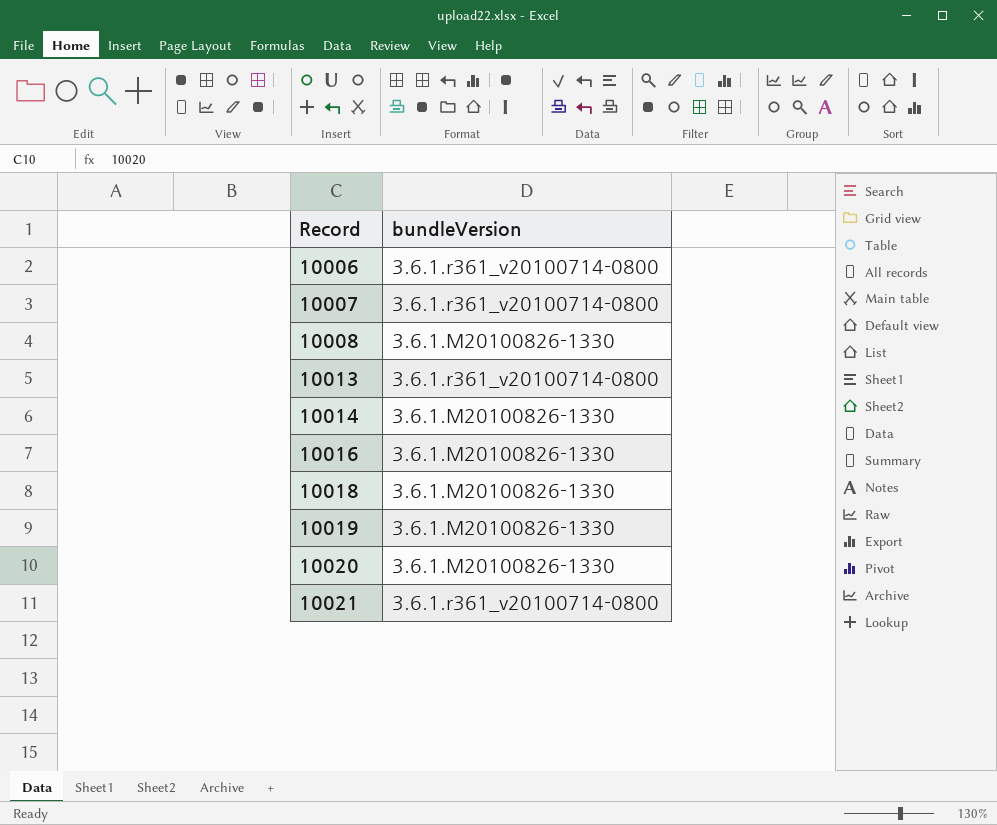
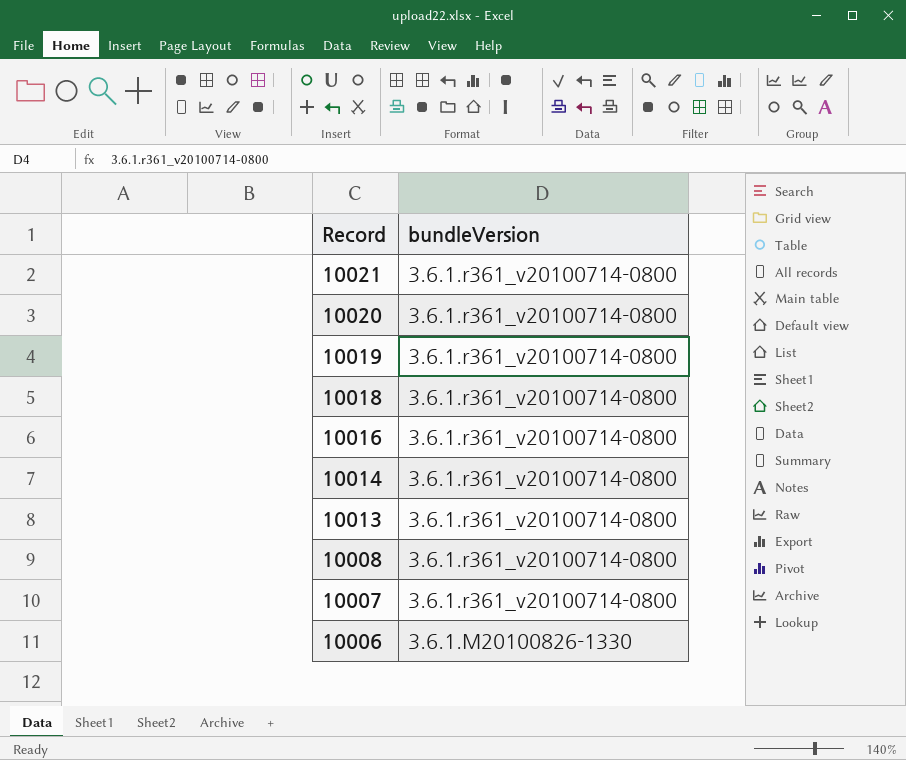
row order: Record ascending -> Record descending
10020 | bundleVersion: 3.6.1.M20100826-1330 -> 3.6.1.r361_v20100714-0800
10019 | bundleVersion: 3.6.1.M20100826-1330 -> 3.6.1.r361_v20100714-0800
10018 | bundleVersion: 3.6.1.M20100826-1330 -> 3.6.1.r361_v20100714-0800
10016 | bundleVersion: 3.6.1.M20100826-1330 -> 3.6.1.r361_v20100714-0800
10014 | bundleVersion: 3.6.1.M20100826-1330 -> 3.6.1.r361_v20100714-0800
10008 | bundleVersion: 3.6.1.M20100826-1330 -> 3.6.1.r361_v20100714-0800
10006 | bundleVersion: 3.6.1.r361_v20100714-0800 -> 3.6.1.M20100826-1330

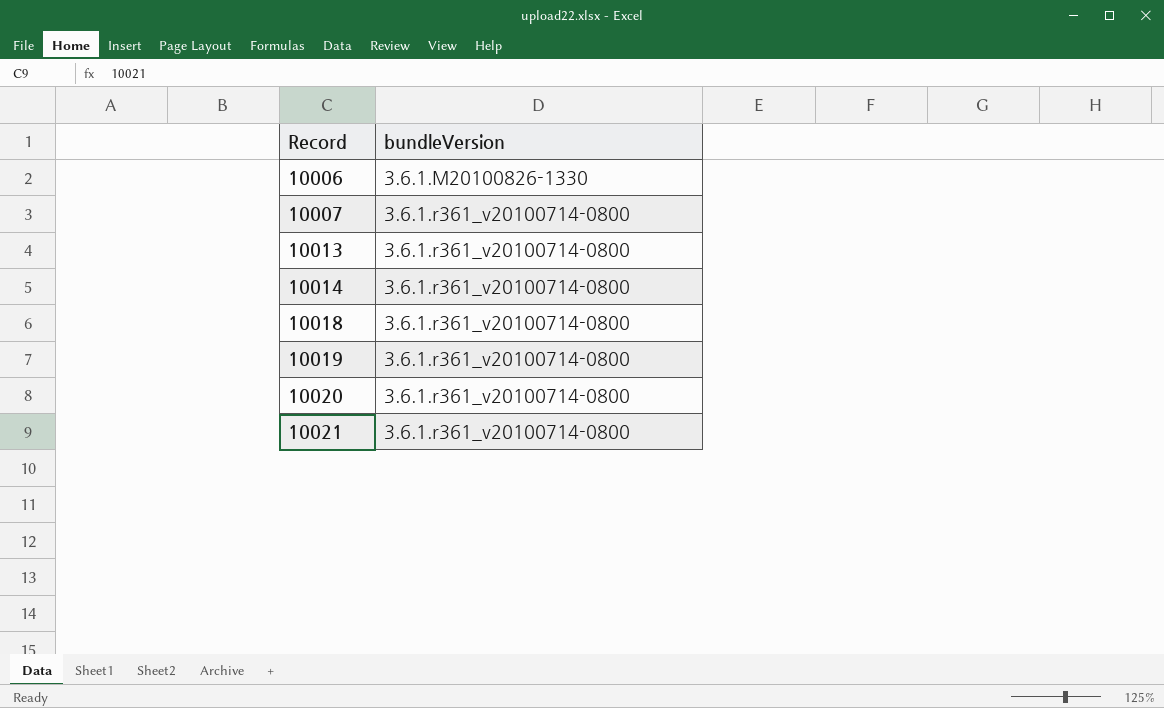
row order: Record descending -> Record ascending
row 10016: 3.6.1.r361_v20100714-0800 -> none
row 10008: 3.6.1.r361_v20100714-0800 -> none

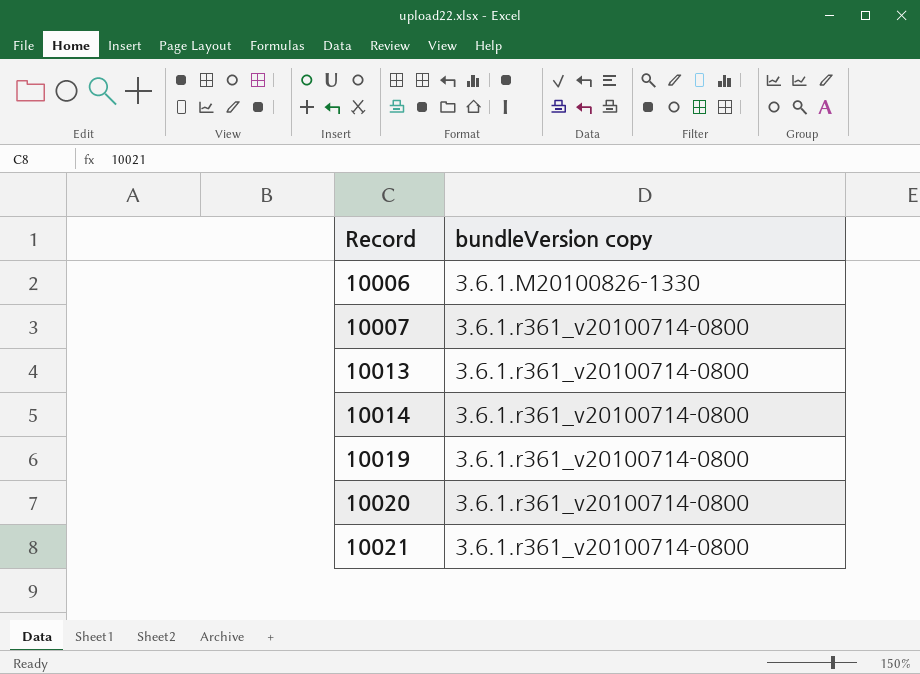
column name: bundleVersion -> bundleVersion copy
row 10018: 3.6.1.r361_v20100714-0800 -> none

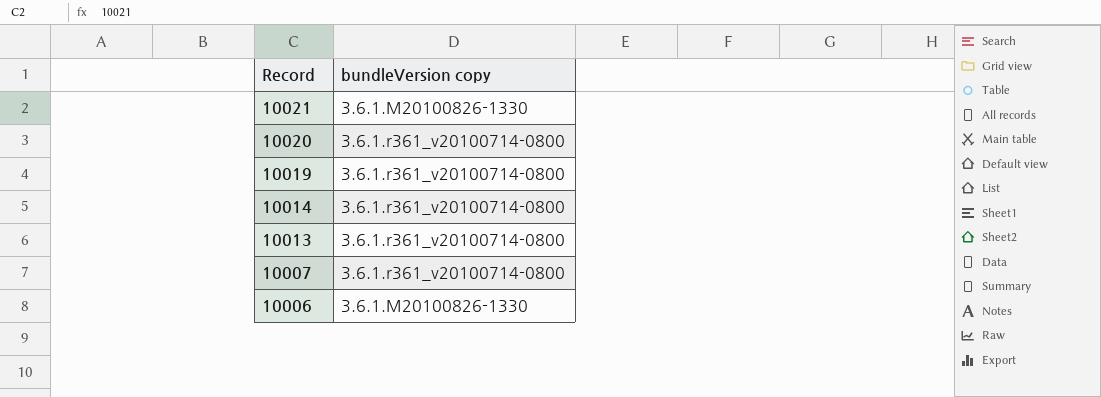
row order: Record ascending -> Record descending
10021 | bundleVersion copy: 3.6.1.r361_v20100714-0800 -> 3.6.1.M20100826-1330

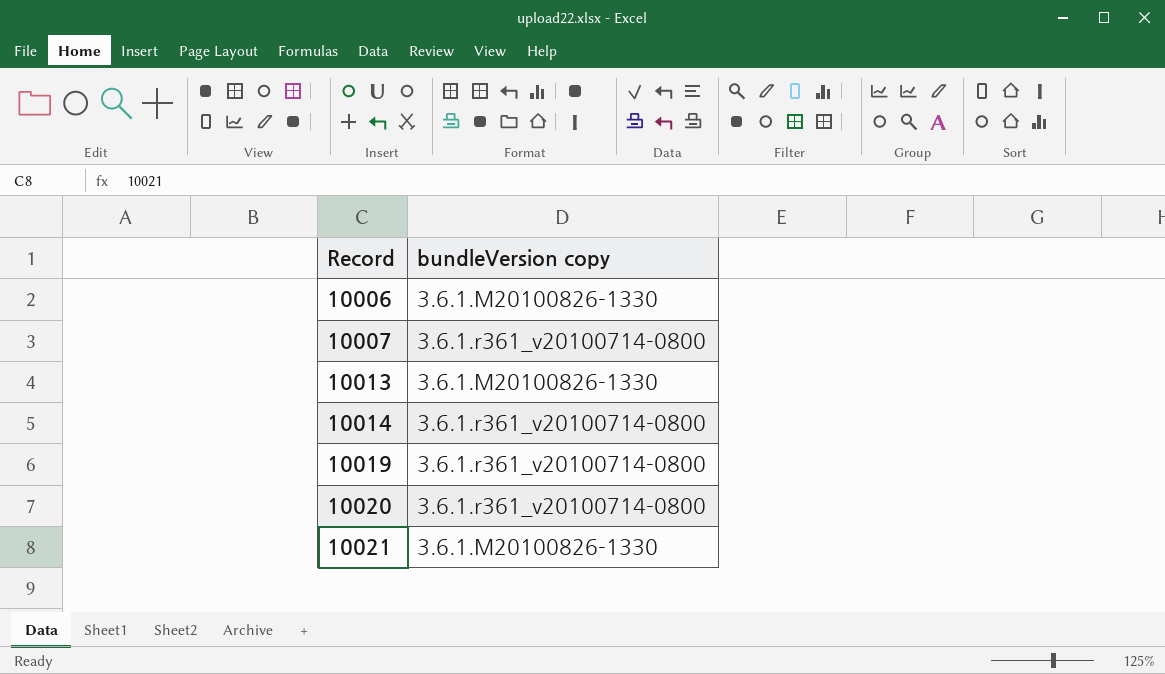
row order: Record descending -> Record ascending
10013 | bundleVersion copy: 3.6.1.r361_v20100714-0800 -> 3.6.1.M20100826-1330

